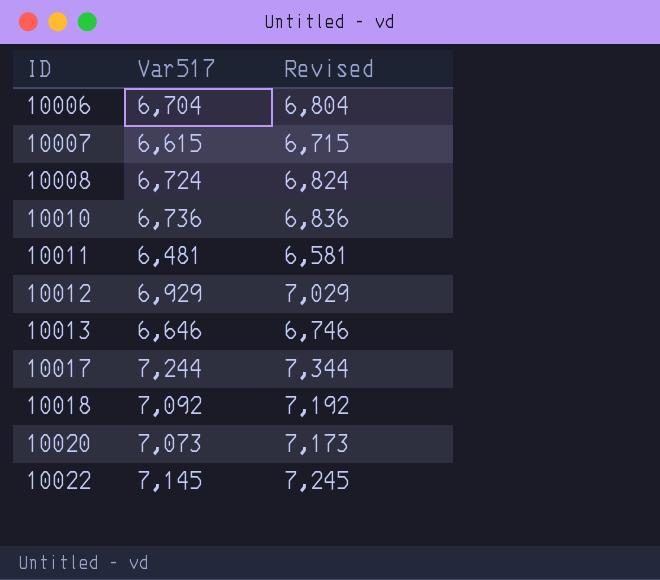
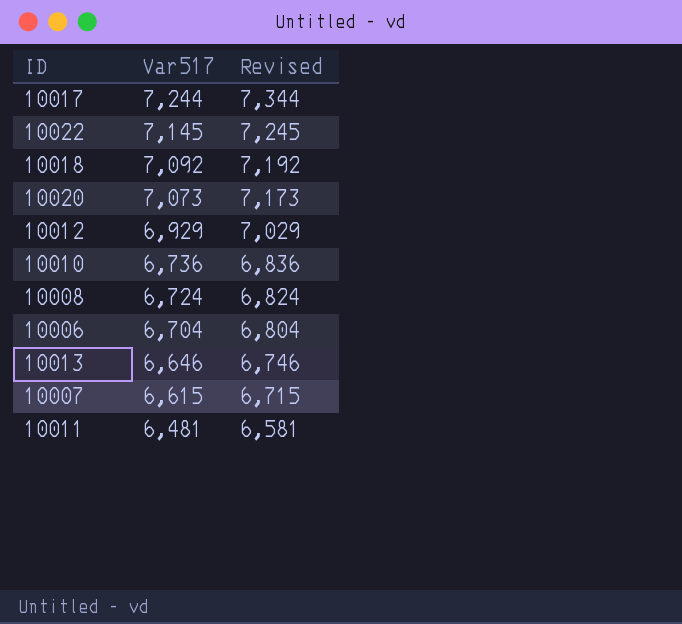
row order: ID ascending -> Var517 descending

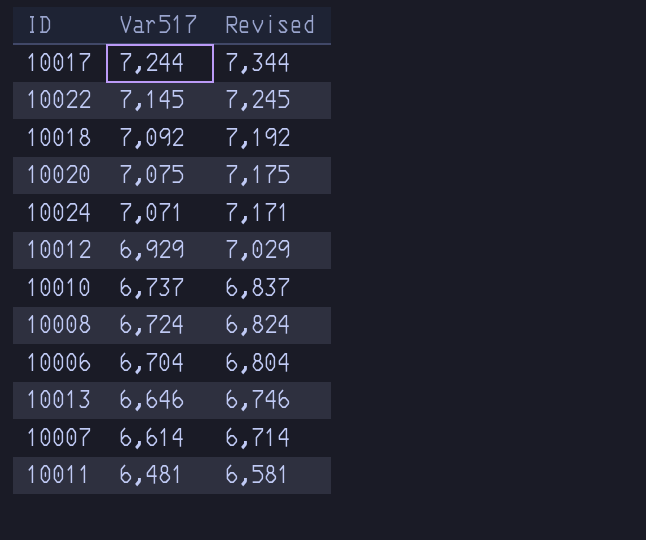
10020 | Var517: 7,073 -> 7,075
10020 | Revised: 7,173 -> 7,175
row 10024: none -> 7,071 | 7,171
10010 | Var517: 6,736 -> 6,737
10010 | Revised: 6,836 -> 6,837
10007 | Var517: 6,615 -> 6,614
10007 | Revised: 6,715 -> 6,714

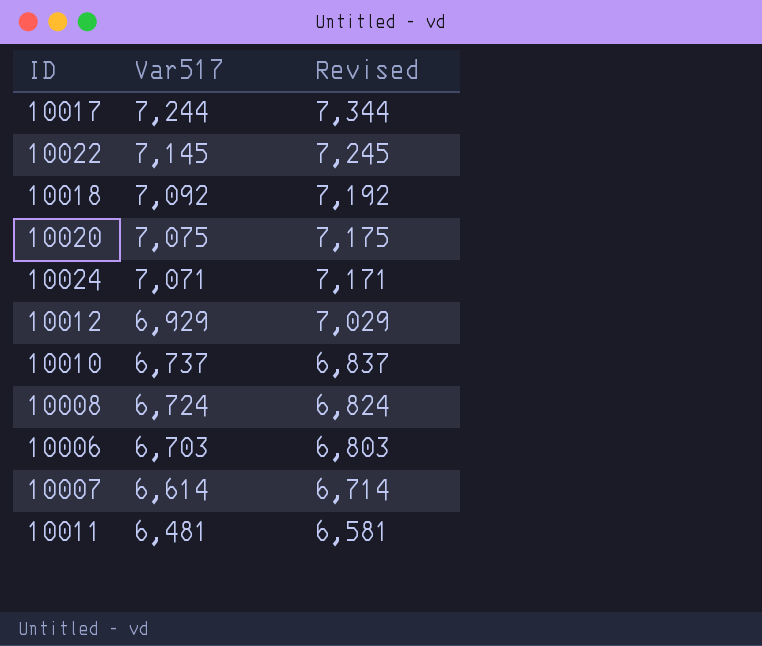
row 10013: 6,646 | 6,746 -> none
10006 | Var517: 6,704 -> 6,703
10006 | Revised: 6,804 -> 6,803

